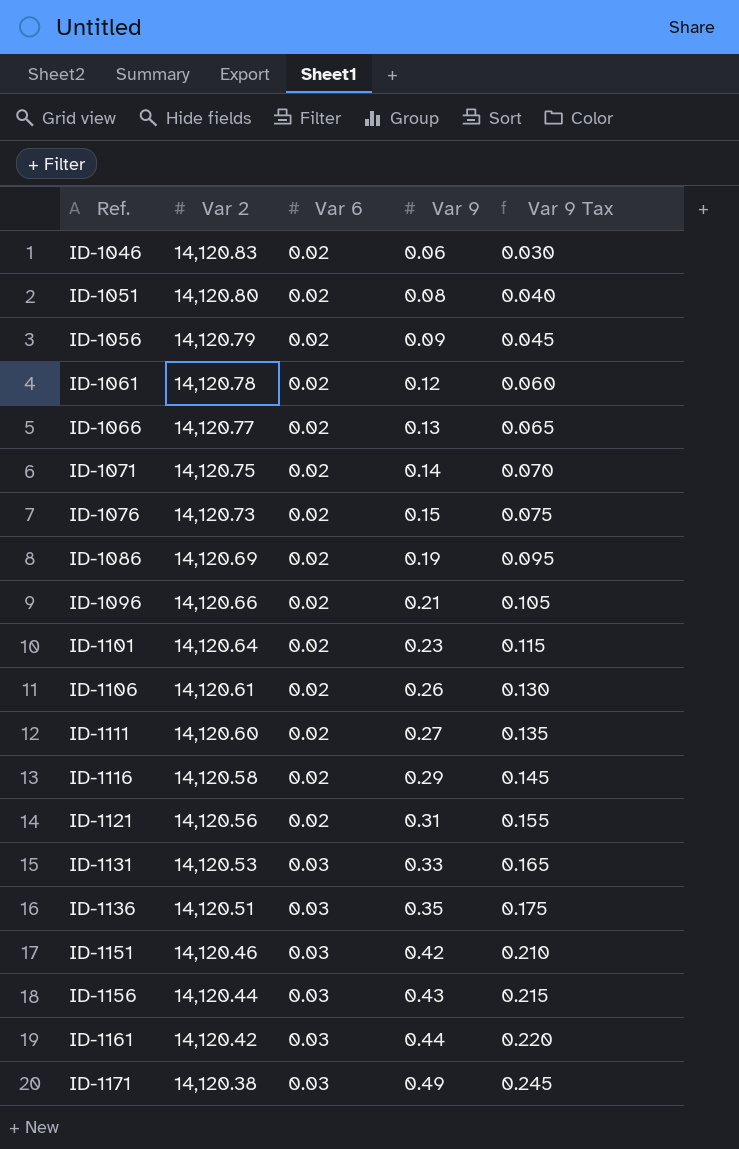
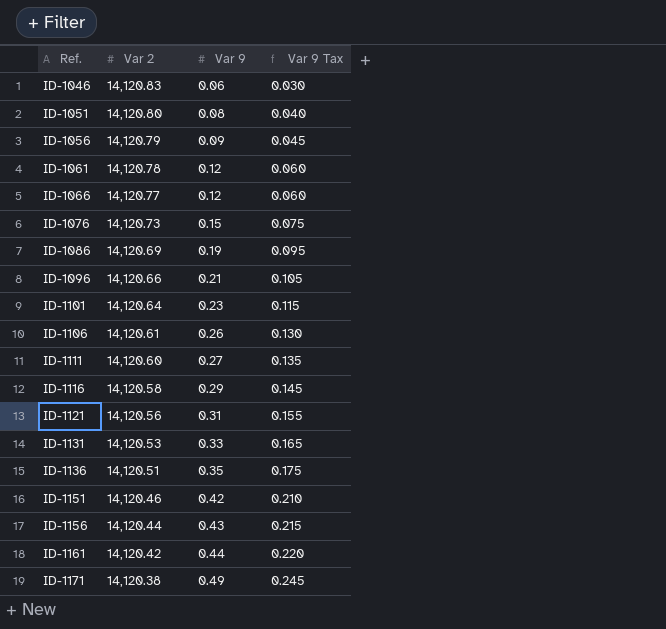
column Var 6 | position: 3 -> none
row ID-1071: 14,120.75 | 0.02 | 0.14 | 0.070 -> none
ID-1066 | Var 9: 0.13 -> 0.12
ID-1066 | Var 9 Tax: 0.065 -> 0.060

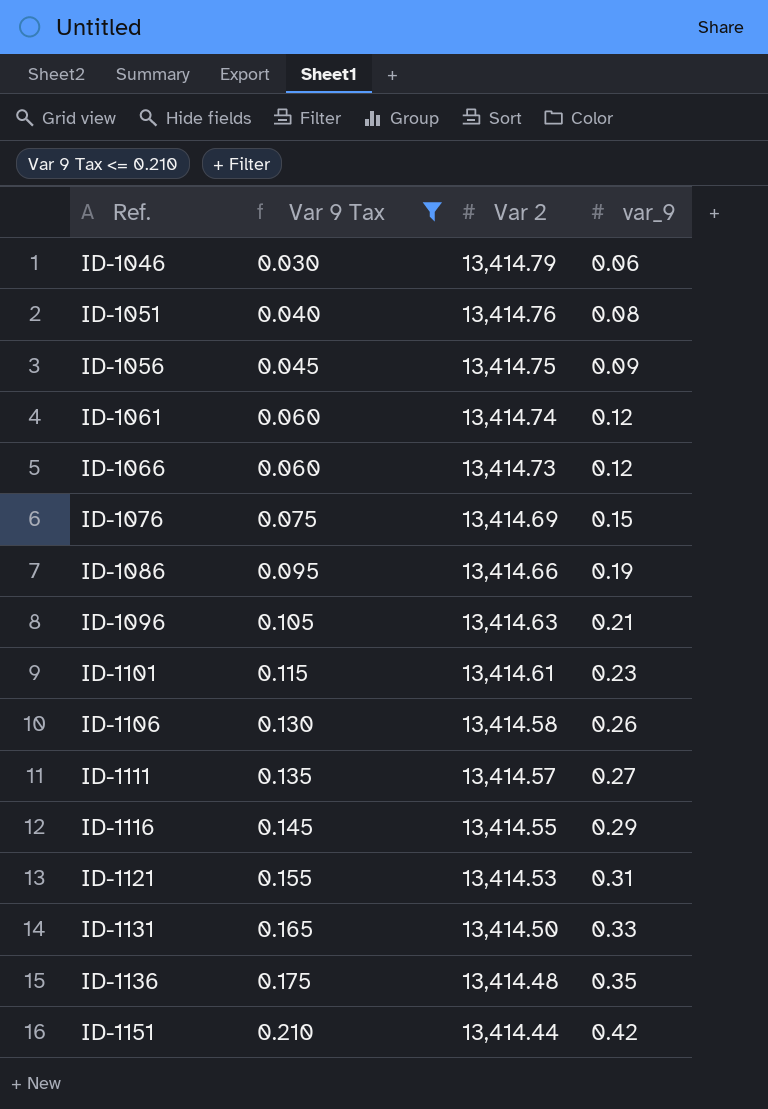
filter: none -> Var 9 Tax <= 0.210
column Var 9 Tax | position: 4 -> 2
column name: Var 9 -> var_9
ID-1046 | Var 2: 14,120.83 -> 13,414.79
ID-1051 | Var 2: 14,120.80 -> 13,414.76
ID-1056 | Var 2: 14,120.79 -> 13,414.75
ID-1061 | Var 2: 14,120.78 -> 13,414.74
ID-1066 | Var 2: 14,120.77 -> 13,414.73
ID-1076 | Var 2: 14,120.73 -> 13,414.69
ID-1086 | Var 2: 14,120.69 -> 13,414.66
ID-1096 | Var 2: 14,120.66 -> 13,414.63
ID-1101 | Var 2: 14,120.64 -> 13,414.61
ID-1106 | Var 2: 14,120.61 -> 13,414.58
ID-1111 | Var 2: 14,120.60 -> 13,414.57
ID-1116 | Var 2: 14,120.58 -> 13,414.55
ID-1121 | Var 2: 14,120.56 -> 13,414.53
ID-1131 | Var 2: 14,120.53 -> 13,414.50
ID-1136 | Var 2: 14,120.51 -> 13,414.48
ID-1151 | Var 2: 14,120.46 -> 13,414.44

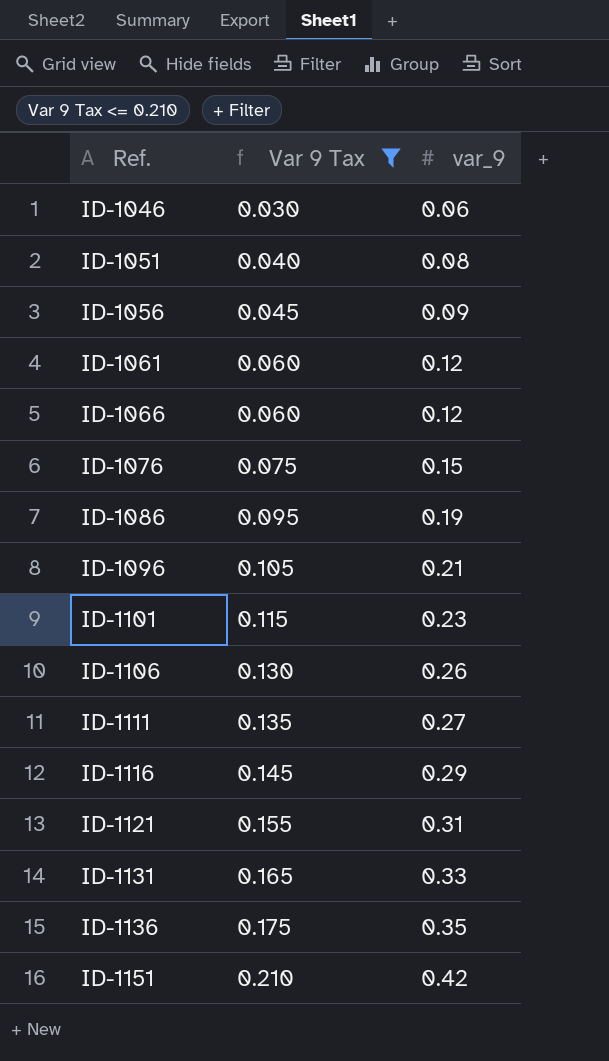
column Var 2 | position: 3 -> none

